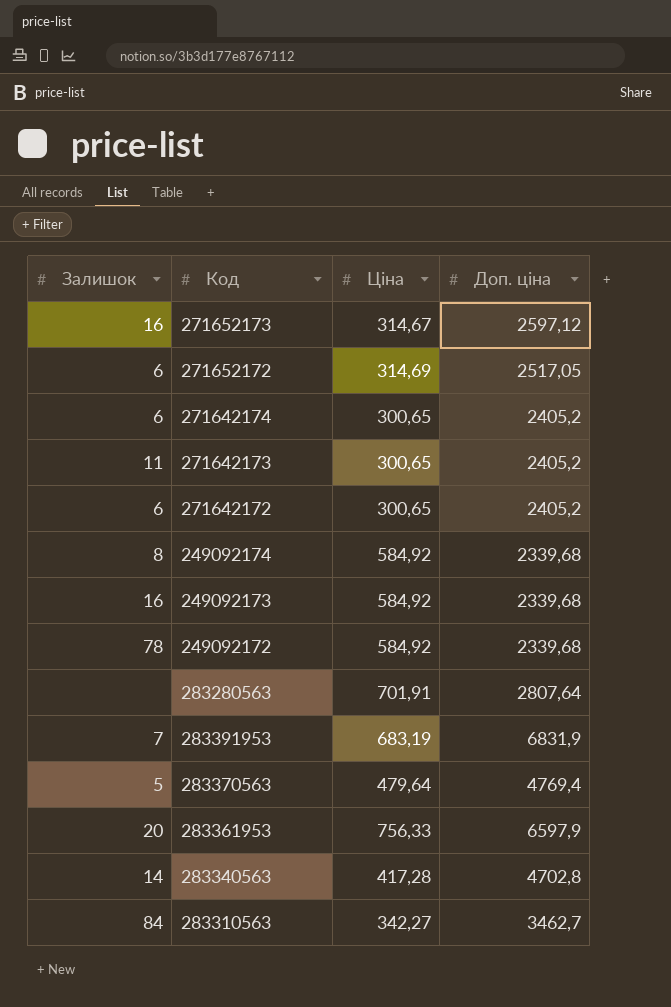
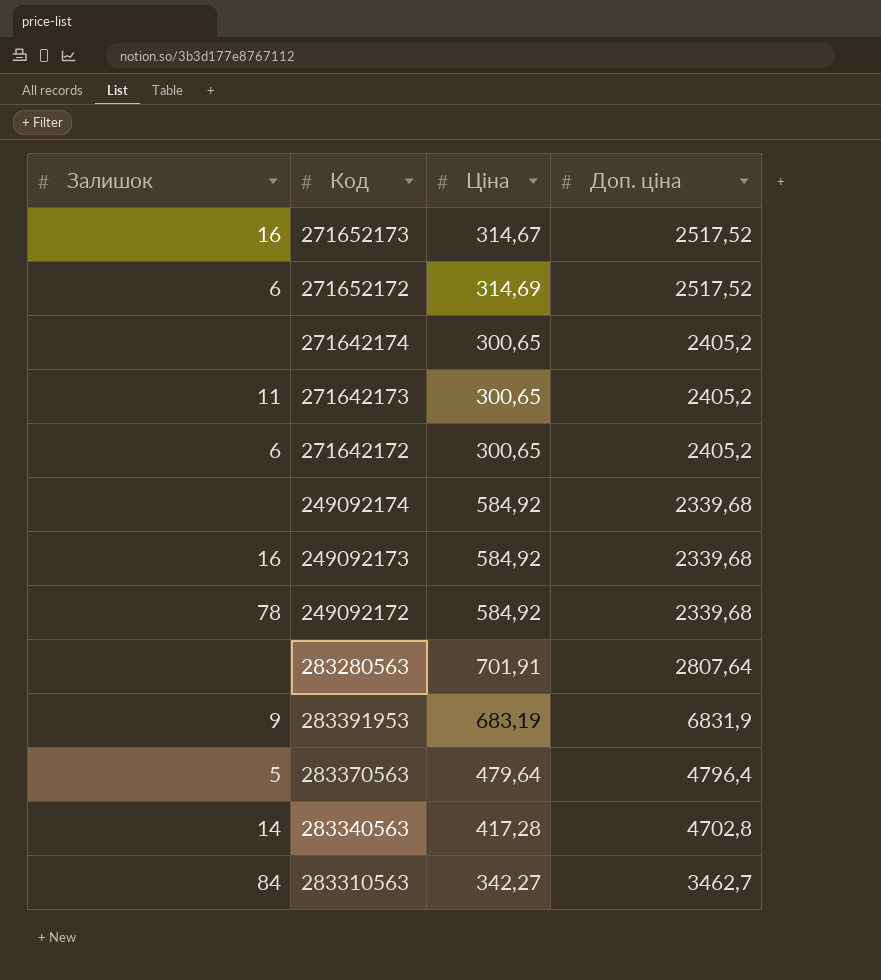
row 283361953: 20 | 756,33 | 6597,9 -> none
271652173 | Доп. ціна: 2597,12 -> 2517,52
271652172 | Доп. ціна: 2517,05 -> 2517,52
271642174 | Залишок: 6 -> none
249092174 | Залишок: 8 -> none
283391953 | Залишок: 7 -> 9
283370563 | Доп. ціна: 4769,4 -> 4796,4

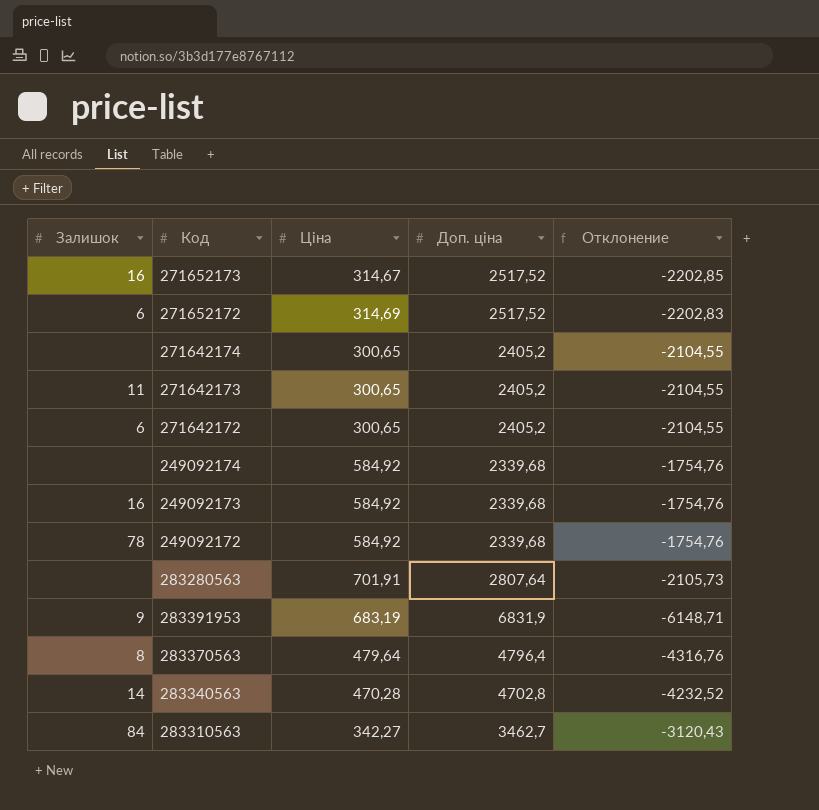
column Отклонение | formula: none -> [Ціна] - [Доп. ціна]
283370563 | Залишок: 5 -> 8
283340563 | Ціна: 417,28 -> 470,28

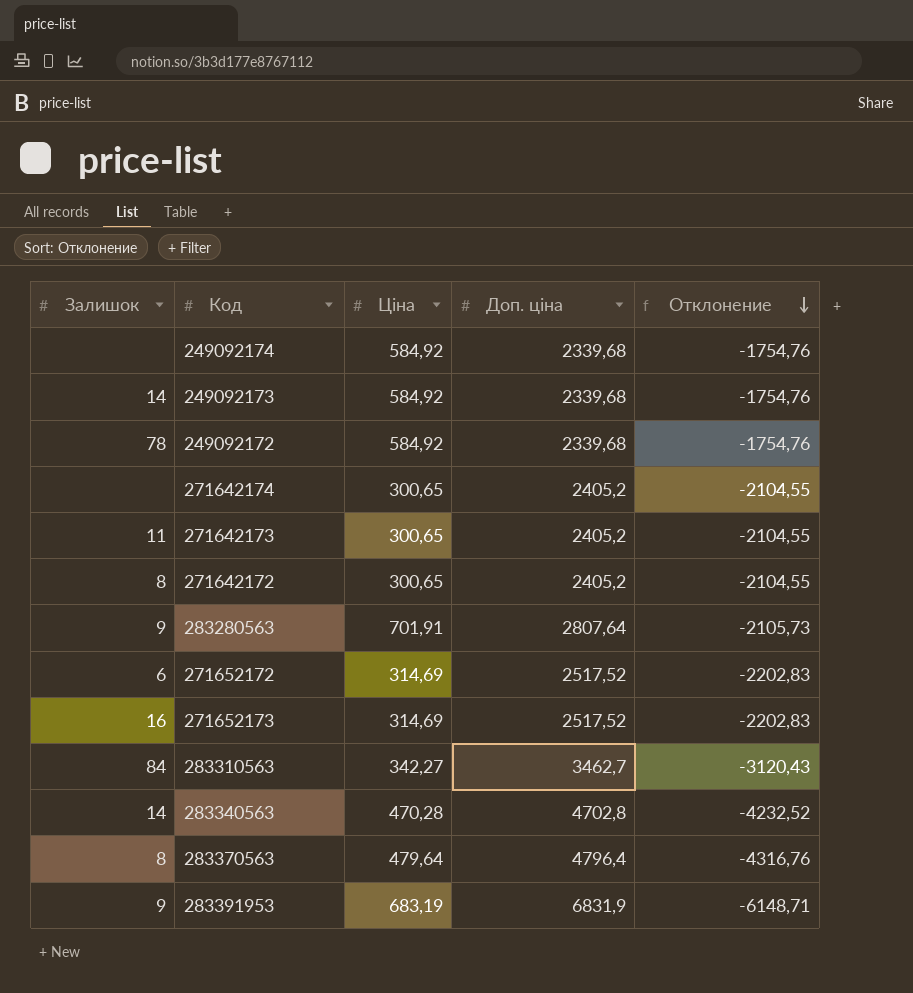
row order: none -> Отклонение descending
249092173 | Залишок: 16 -> 14
271642172 | Залишок: 6 -> 8
283280563 | Залишок: none -> 9
271652173 | Ціна: 314,67 -> 314,69
271652173 | Отклонение: -2202,85 -> -2202,83

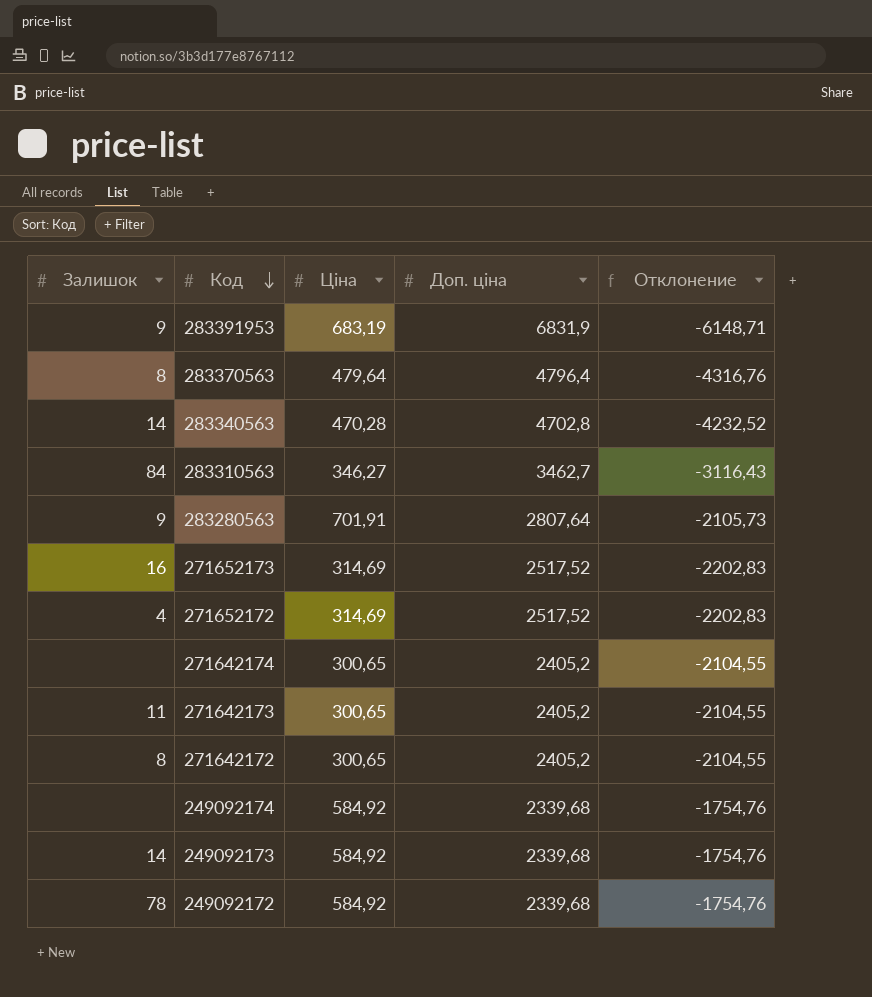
row order: Отклонение descending -> Код descending
283310563 | Ціна: 342,27 -> 346,27
283310563 | Отклонение: -3120,43 -> -3116,43
271652172 | Залишок: 6 -> 4

